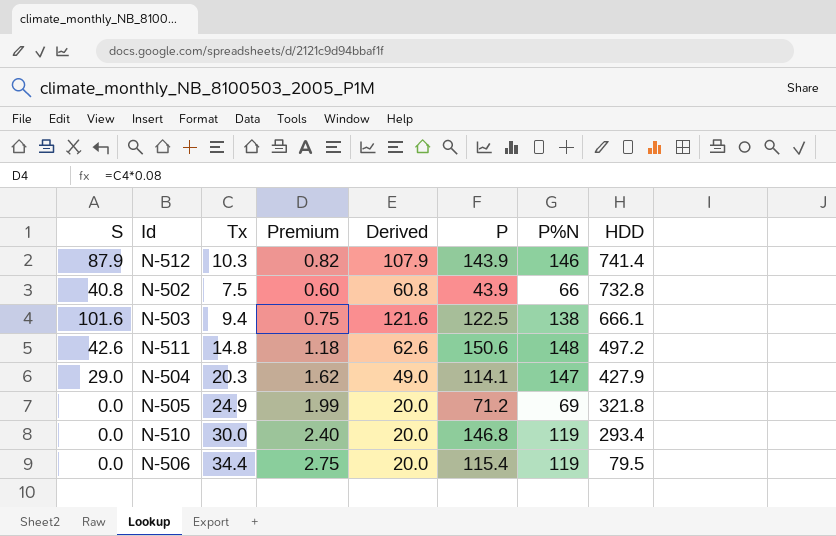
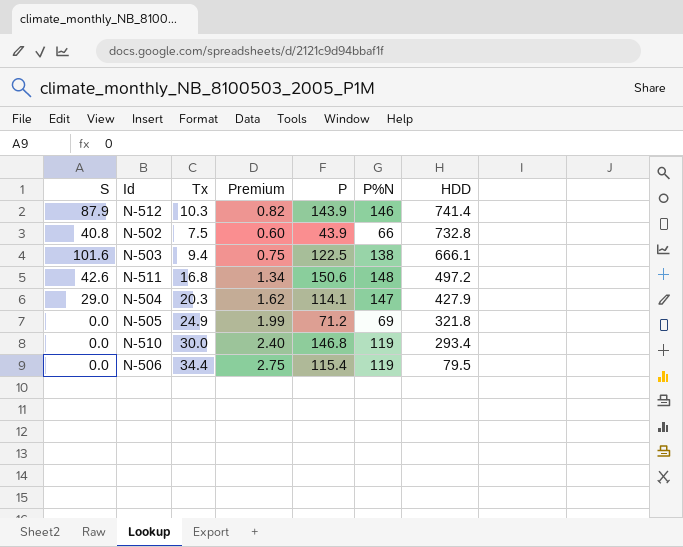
column Derived | formula: [S] + 20 -> none
N-511 | Tx: 14.8 -> 16.8
N-511 | Premium: 1.18 -> 1.34

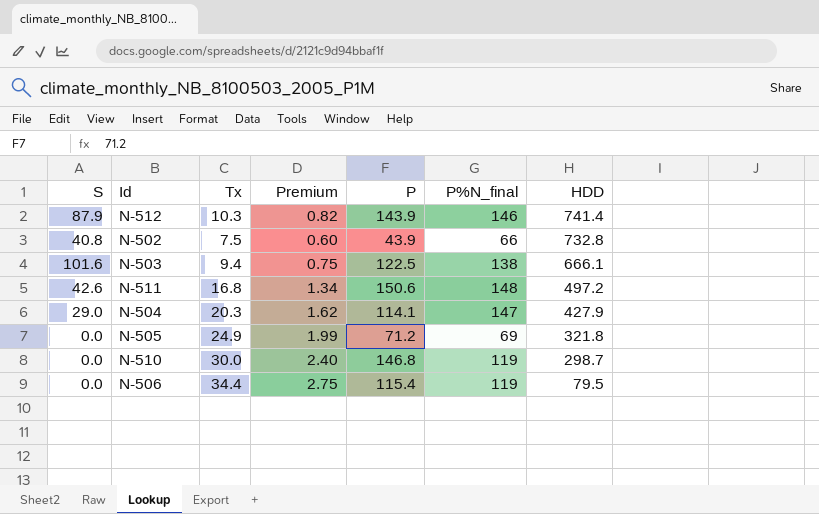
column name: P%N -> P%N_final
N-510 | HDD: 293.4 -> 298.7

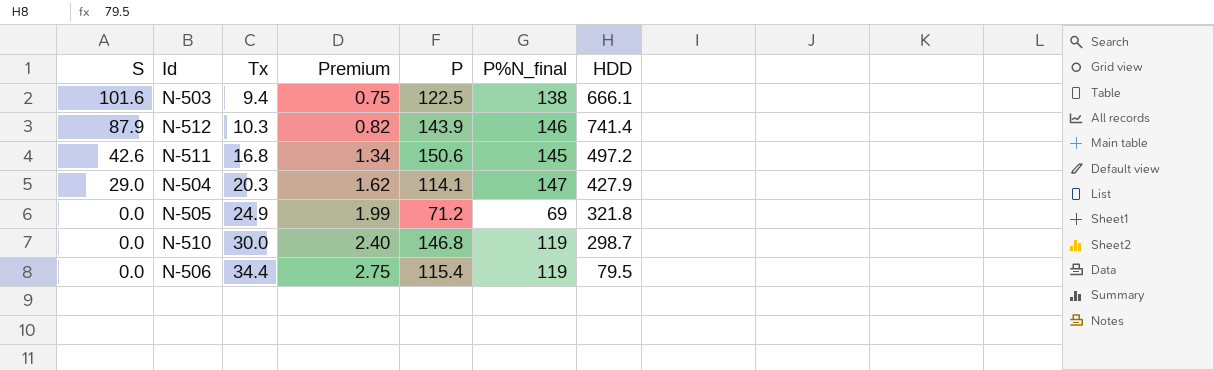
row order: HDD descending -> S descending
row N-502: 40.8 | 7.5 | 0.60 | 43.9 | 66 | 732.8 -> none
N-511 | P%N_final: 148 -> 145

